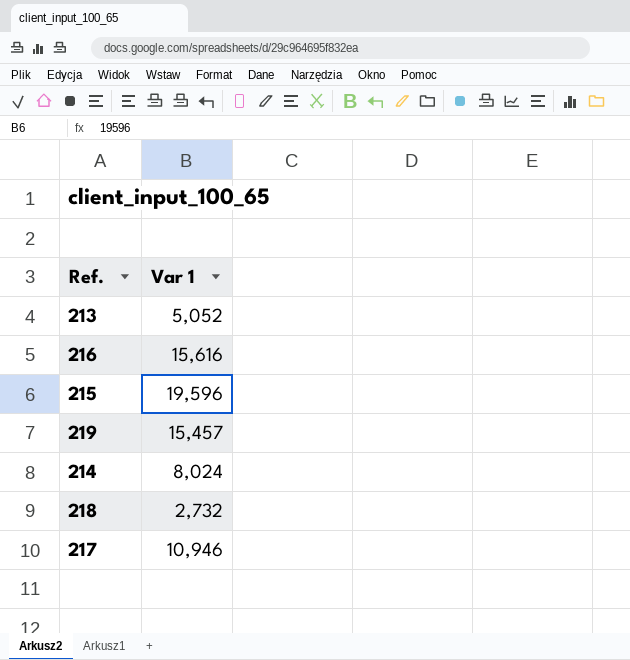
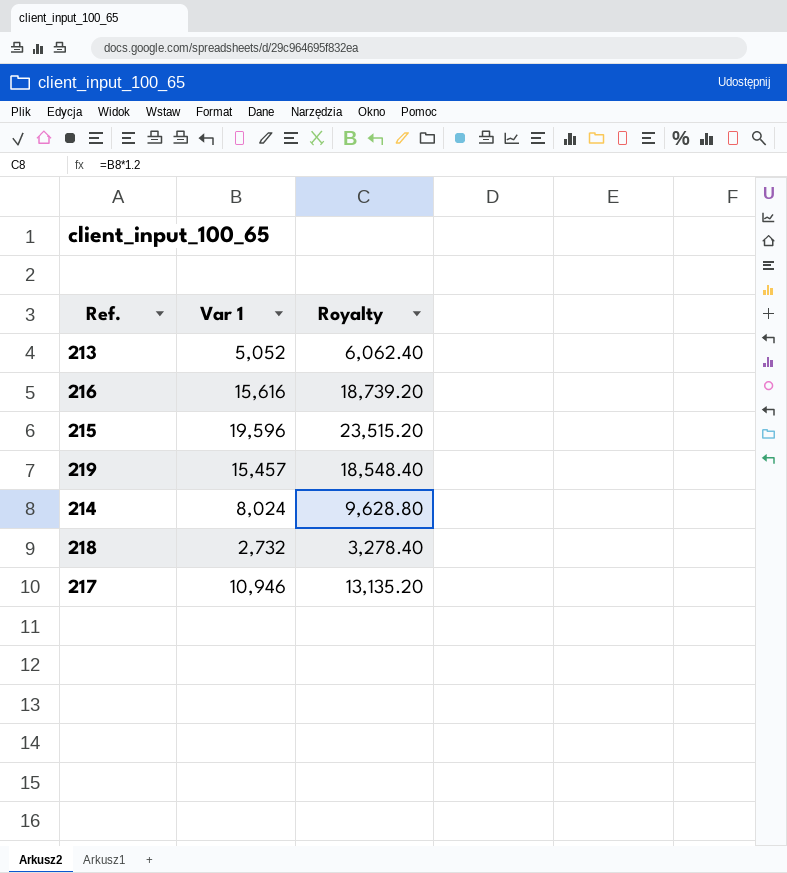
column Royalty | formula: none -> [Var 1] * 1.2

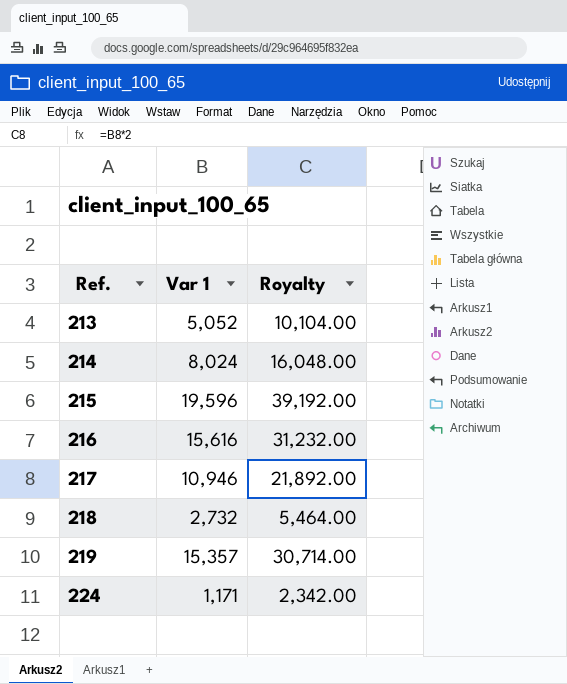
row order: none -> Ref. ascending
column Royalty | formula: [Var 1] * 1.2 -> [Var 1] * 2
219 | Var 1: 15,457 -> 15,357
row 224: none -> 1,171 | 2,342.00

